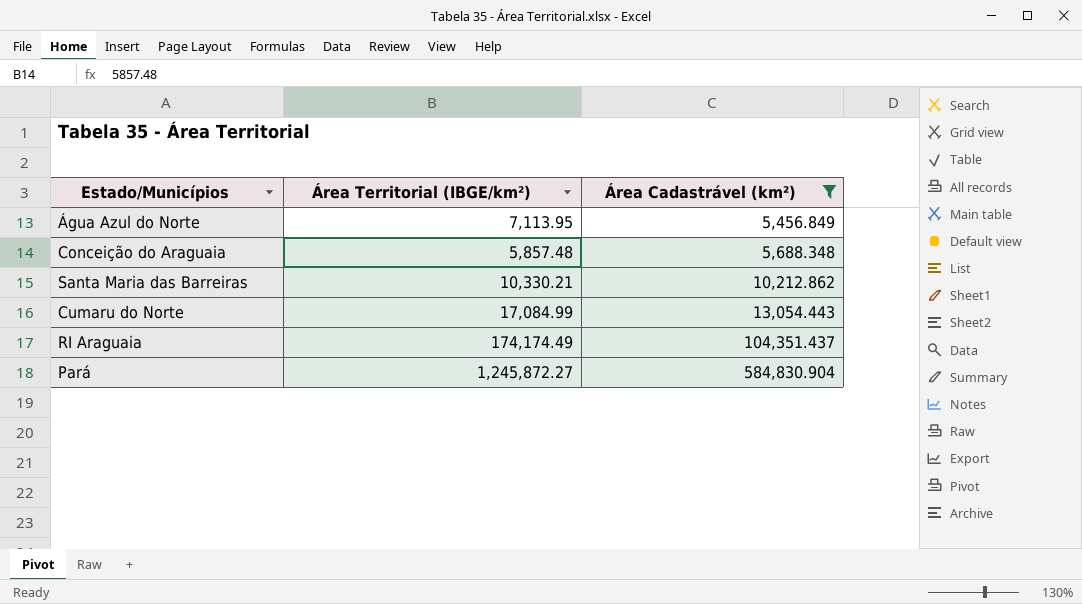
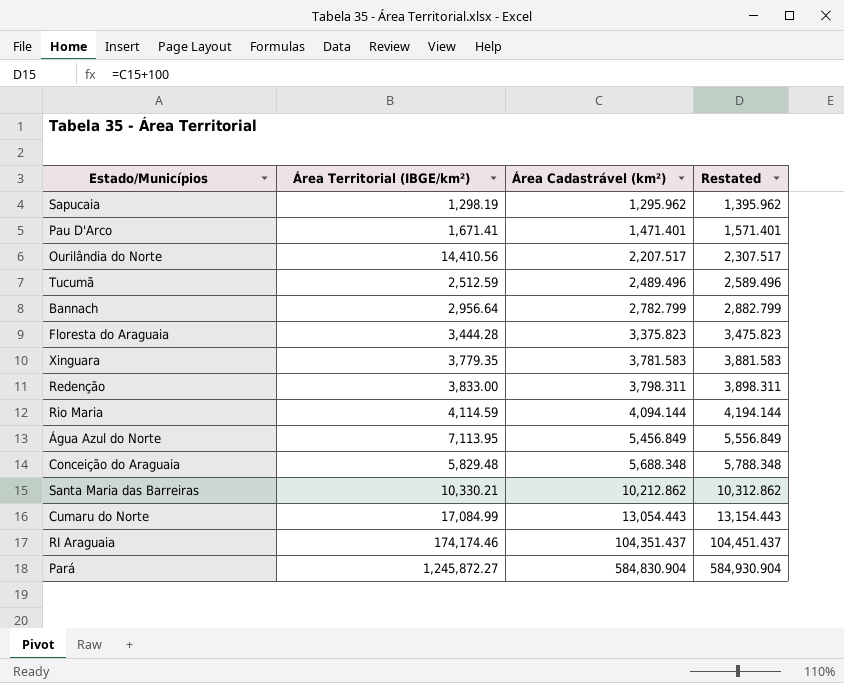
filter: Área Cadastrável (km²) >= 5,456.849 -> none
column Restated | formula: none -> [Área Cadastrável (km²)] + 100
Conceição do Araguaia | Área Territorial (IBGE/km²): 5,857.48 -> 5,829.48
RI Araguaia | Área Territorial (IBGE/km²): 174,174.49 -> 174,174.46

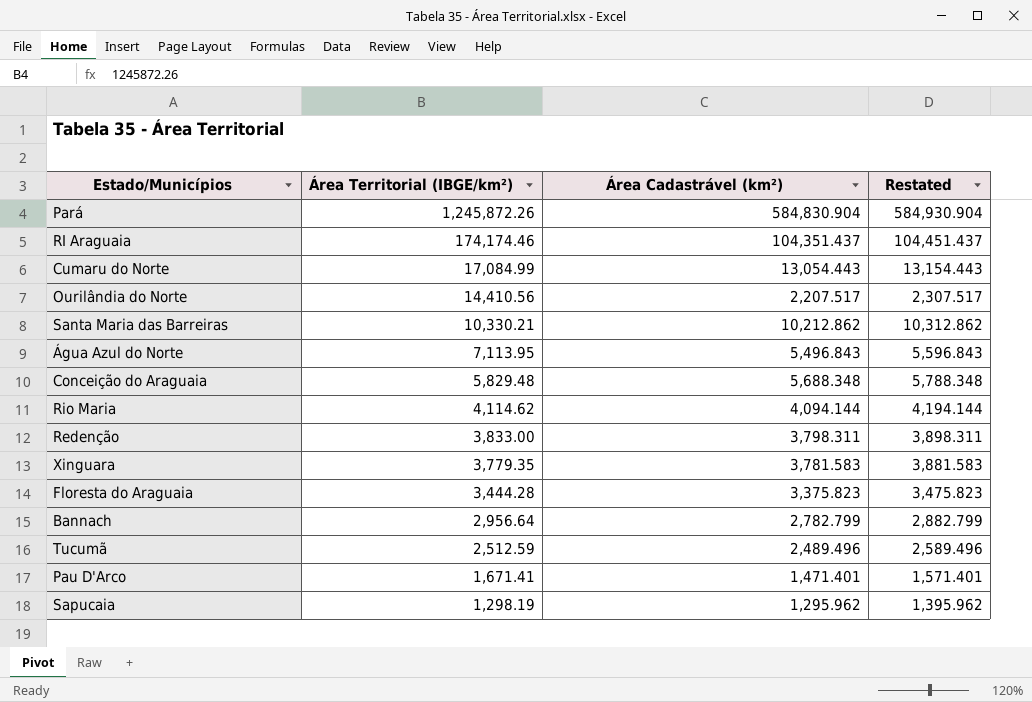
row order: Área Cadastrável (km²) ascending -> Área Territorial (IBGE/km²) descending
Pará | Área Territorial (IBGE/km²): 1,245,872.27 -> 1,245,872.26
Água Azul do Norte | Área Cadastrável (km²): 5,456.849 -> 5,496.843
Água Azul do Norte | Restated: 5,556.849 -> 5,596.843
Rio Maria | Área Territorial (IBGE/km²): 4,114.59 -> 4,114.62

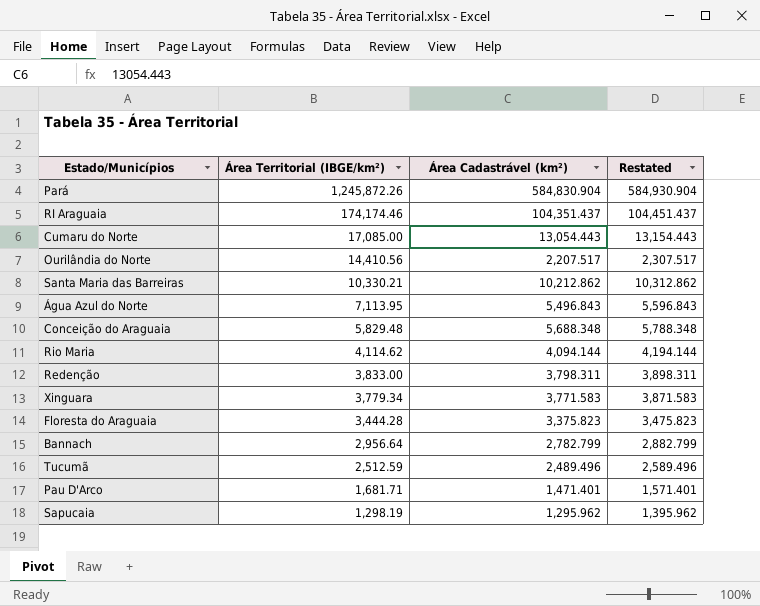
Cumaru do Norte | Área Territorial (IBGE/km²): 17,084.99 -> 17,085.00
Xinguara | Área Territorial (IBGE/km²): 3,779.35 -> 3,779.34
Xinguara | Área Cadastrável (km²): 3,781.583 -> 3,771.583
Xinguara | Restated: 3,881.583 -> 3,871.583
Pau D'Arco | Área Territorial (IBGE/km²): 1,671.41 -> 1,681.71

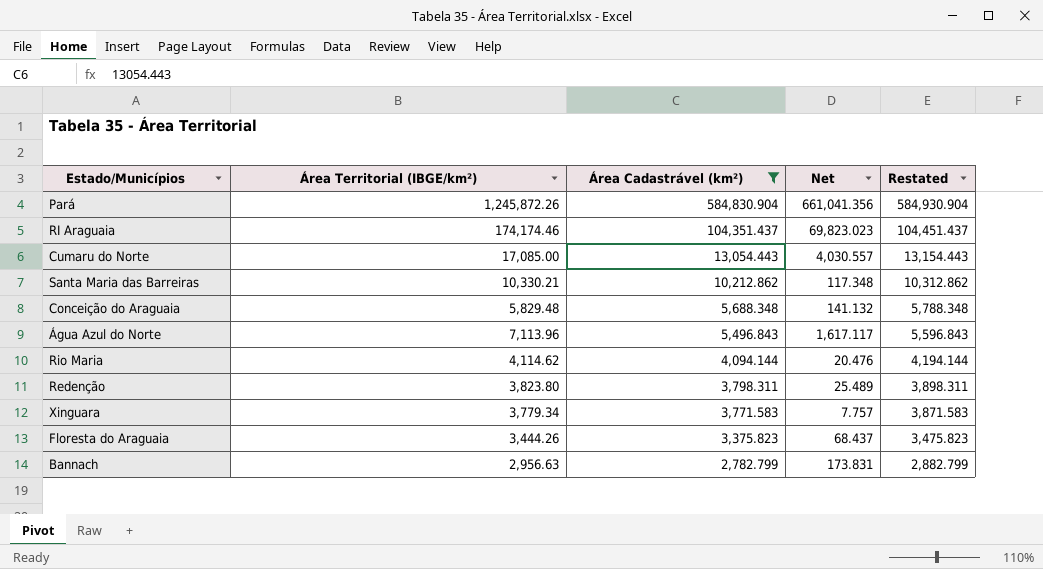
filter: none -> Área Cadastrável (km²) >= 2,782.799
row order: Área Territorial (IBGE/km²) descending -> Área Cadastrável (km²) descending
column Net | formula: none -> [Área Territorial (IBGE/km²)] - [Área Cadastrável (km²)]
Água Azul do Norte | Área Territorial (IBGE/km²): 7,113.95 -> 7,113.96
Redenção | Área Territorial (IBGE/km²): 3,833.00 -> 3,823.80
Floresta do Araguaia | Área Territorial (IBGE/km²): 3,444.28 -> 3,444.26
Bannach | Área Territorial (IBGE/km²): 2,956.64 -> 2,956.63

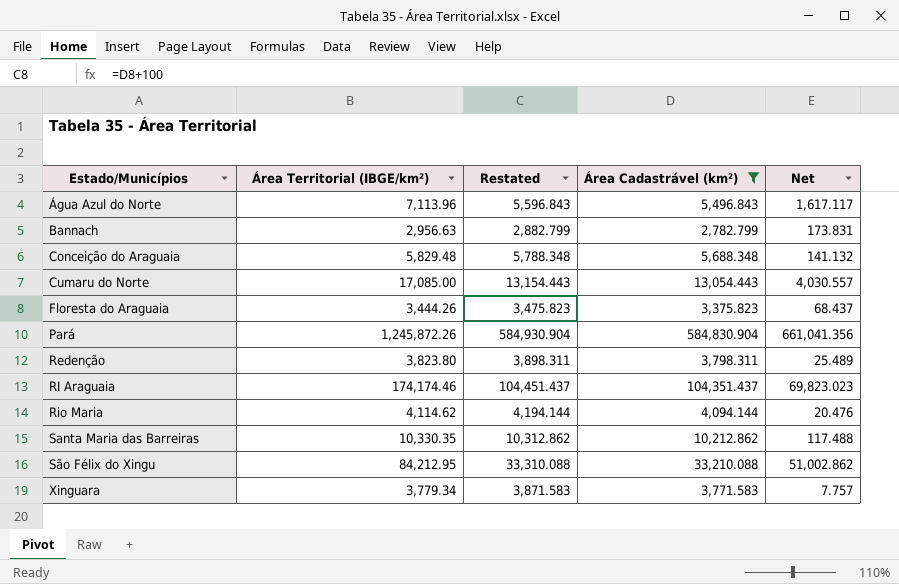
row order: Área Cadastrável (km²) descending -> Estado/Municípios ascending
column Restated | position: 5 -> 3
Santa Maria das Barreiras | Área Territorial (IBGE/km²): 10,330.21 -> 10,330.35
Santa Maria das Barreiras | Net: 117.348 -> 117.488
row São Félix do Xingu: none -> 84,212.95 | 33,310.088 | 33,210.088 | 51,002.862

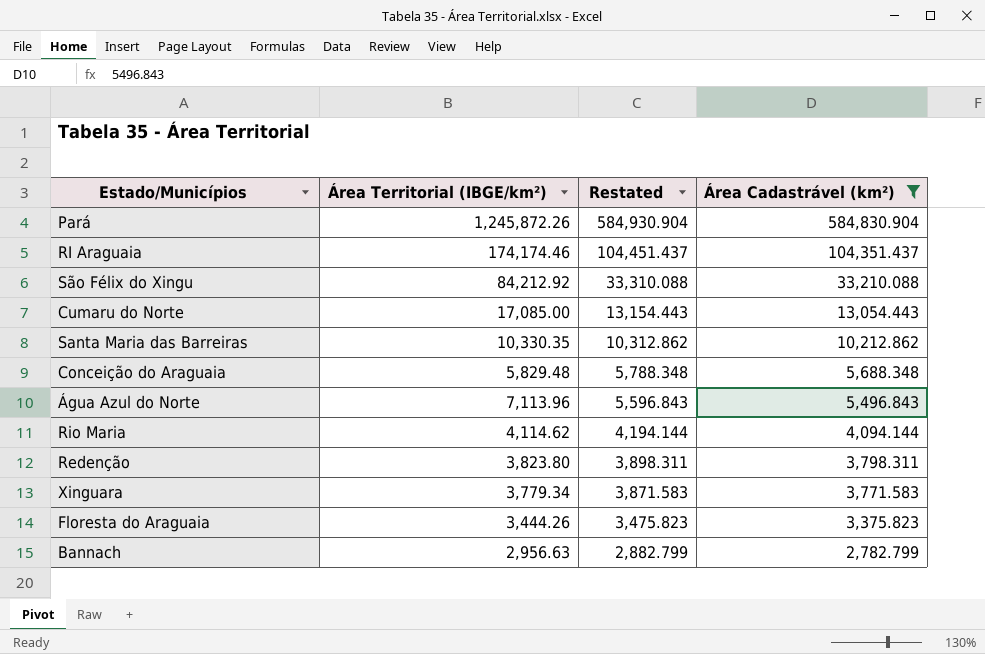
row order: Estado/Municípios ascending -> Restated descending
column Net | formula: [Área Territorial (IBGE/km²)] - [Área Cadastrável (km²)] -> none
São Félix do Xingu | Área Territorial (IBGE/km²): 84,212.95 -> 84,212.92

